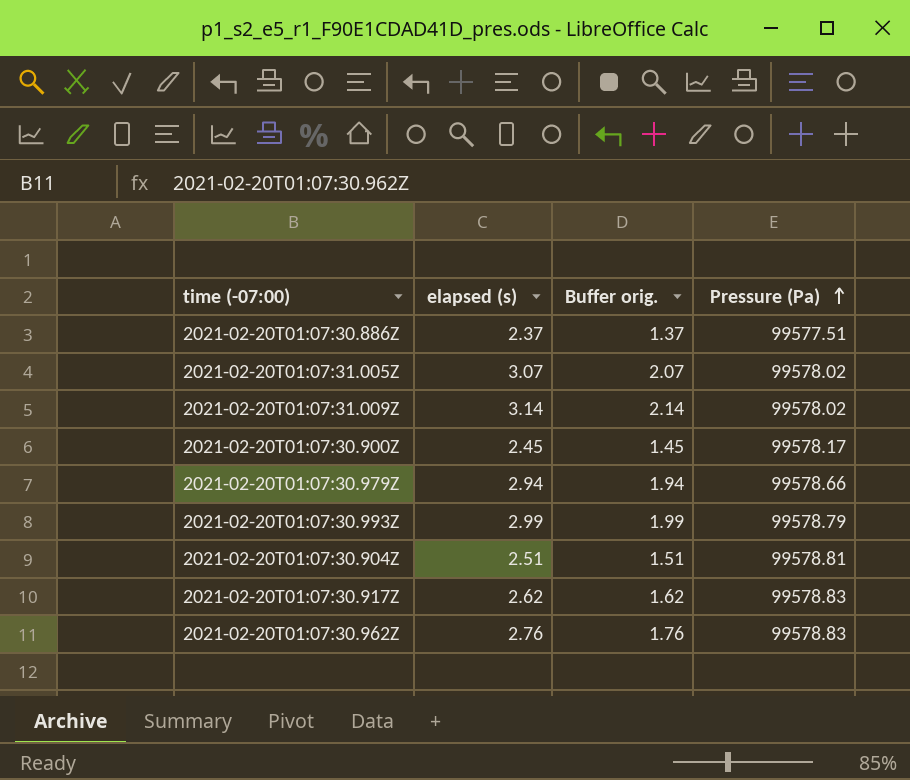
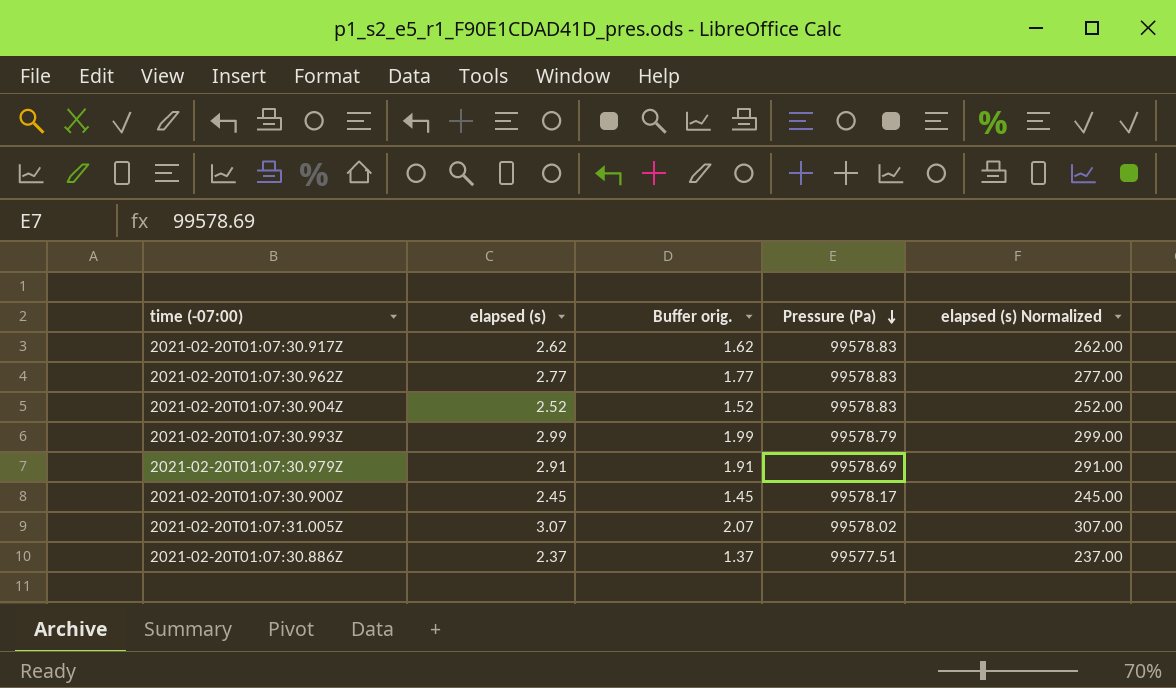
row order: Pressure (Pa) ascending -> Pressure (Pa) descending
column elapsed (s) Normalized | formula: none -> [elapsed (s)] * 100
row 2021-02-20T01:07:31.009Z: 3.14 | 2.14 | 99578.02 -> none
2021-02-20T01:07:30.962Z | elapsed (s): 2.76 -> 2.77
2021-02-20T01:07:30.962Z | Buffer orig.: 1.76 -> 1.77
2021-02-20T01:07:30.904Z | elapsed (s): 2.51 -> 2.52
2021-02-20T01:07:30.904Z | Buffer orig.: 1.51 -> 1.52
2021-02-20T01:07:30.904Z | Pressure (Pa): 99578.81 -> 99578.83
2021-02-20T01:07:30.979Z | elapsed (s): 2.94 -> 2.91
2021-02-20T01:07:30.979Z | Buffer orig.: 1.94 -> 1.91
2021-02-20T01:07:30.979Z | Pressure (Pa): 99578.66 -> 99578.69

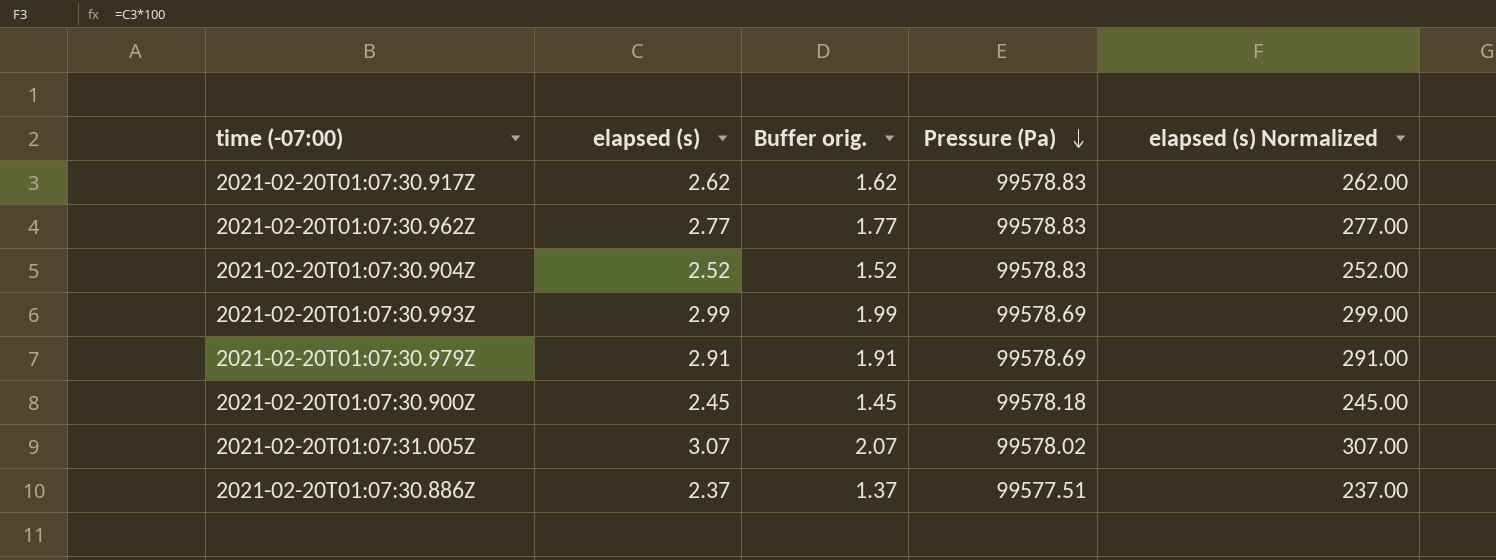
2021-02-20T01:07:30.993Z | Pressure (Pa): 99578.79 -> 99578.69
2021-02-20T01:07:30.900Z | Pressure (Pa): 99578.17 -> 99578.18

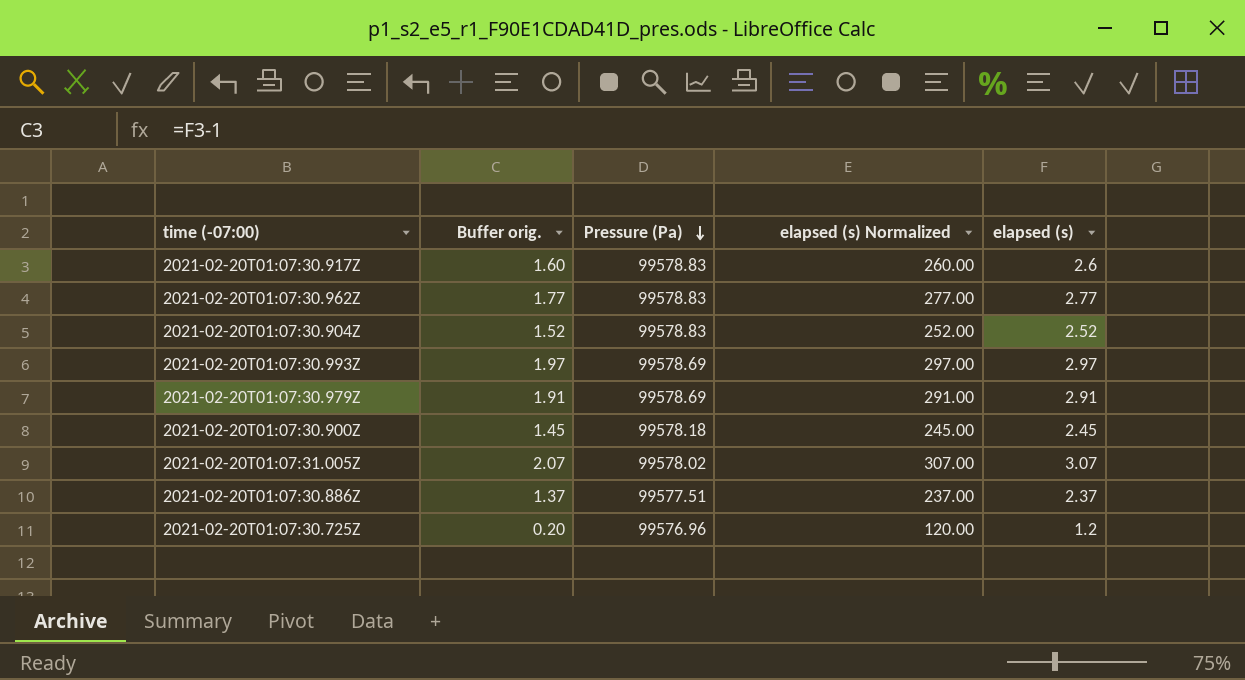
column elapsed (s) | position: 2 -> 5
2021-02-20T01:07:30.917Z | Buffer orig.: 1.62 -> 1.60
2021-02-20T01:07:30.917Z | elapsed (s) Normalized: 262.00 -> 260.00
2021-02-20T01:07:30.917Z | elapsed (s): 2.62 -> 2.6
2021-02-20T01:07:30.993Z | Buffer orig.: 1.99 -> 1.97
2021-02-20T01:07:30.993Z | elapsed (s) Normalized: 299.00 -> 297.00
2021-02-20T01:07:30.993Z | elapsed (s): 2.99 -> 2.97
row 2021-02-20T01:07:30.725Z: none -> 0.20 | 99576.96 | 120.00 | 1.2

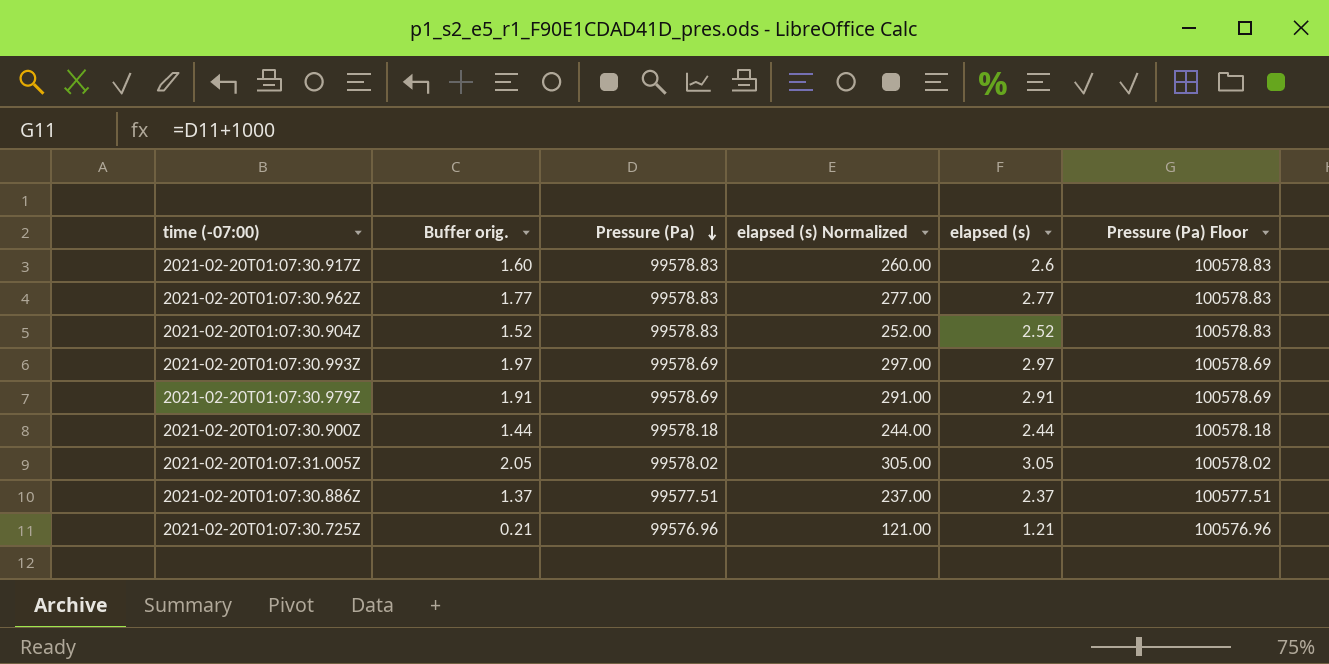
column Pressure (Pa) Floor | formula: none -> [Pressure (Pa)] + 1000
2021-02-20T01:07:30.900Z | Buffer orig.: 1.45 -> 1.44
2021-02-20T01:07:30.900Z | elapsed (s) Normalized: 245.00 -> 244.00
2021-02-20T01:07:30.900Z | elapsed (s): 2.45 -> 2.44
2021-02-20T01:07:31.005Z | Buffer orig.: 2.07 -> 2.05
2021-02-20T01:07:31.005Z | elapsed (s) Normalized: 307.00 -> 305.00
2021-02-20T01:07:31.005Z | elapsed (s): 3.07 -> 3.05
2021-02-20T01:07:30.725Z | Buffer orig.: 0.20 -> 0.21
2021-02-20T01:07:30.725Z | elapsed (s) Normalized: 120.00 -> 121.00
2021-02-20T01:07:30.725Z | elapsed (s): 1.2 -> 1.21

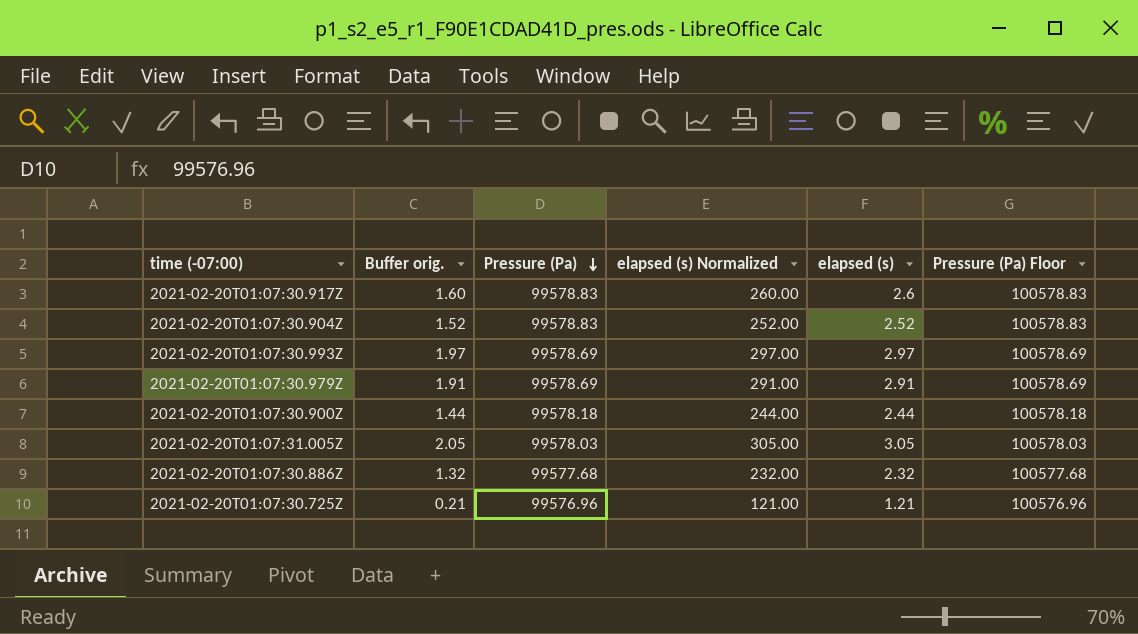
row 2021-02-20T01:07:30.962Z: 1.77 | 99578.83 | 277.00 | 2.77 | 100578.83 -> none
2021-02-20T01:07:31.005Z | Pressure (Pa): 99578.02 -> 99578.03
2021-02-20T01:07:31.005Z | Pressure (Pa) Floor: 100578.02 -> 100578.03
2021-02-20T01:07:30.886Z | Buffer orig.: 1.37 -> 1.32
2021-02-20T01:07:30.886Z | Pressure (Pa): 99577.51 -> 99577.68
2021-02-20T01:07:30.886Z | elapsed (s) Normalized: 237.00 -> 232.00
2021-02-20T01:07:30.886Z | elapsed (s): 2.37 -> 2.32
2021-02-20T01:07:30.886Z | Pressure (Pa) Floor: 100577.51 -> 100577.68

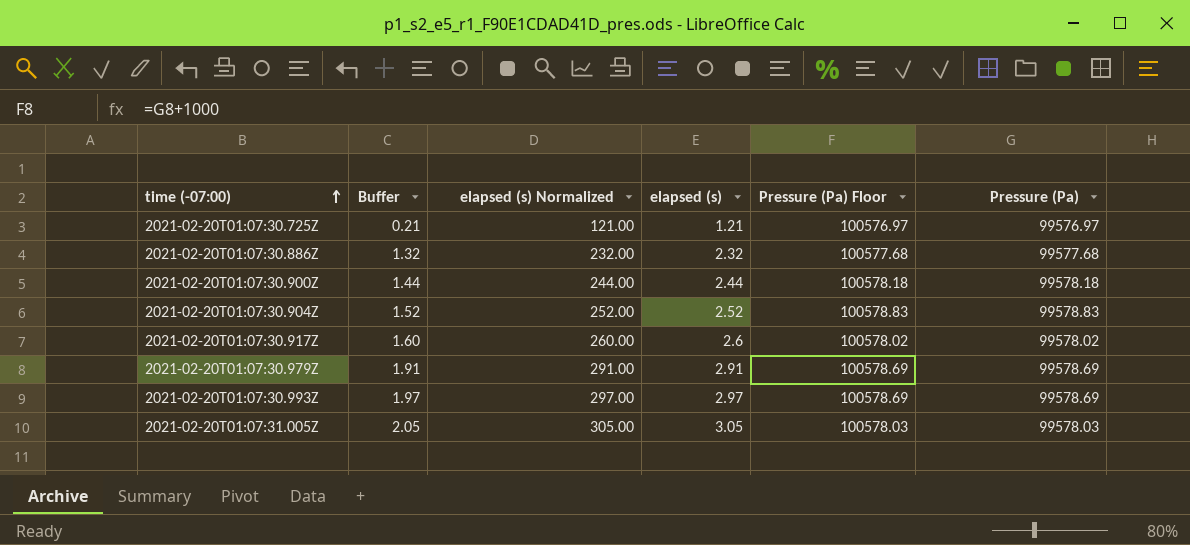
row order: Pressure (Pa) descending -> time (-07:00) ascending
column name: Buffer orig. -> Buffer
column Pressure (Pa) | position: 3 -> 6
2021-02-20T01:07:30.725Z | Pressure (Pa) Floor: 100576.96 -> 100576.97
2021-02-20T01:07:30.725Z | Pressure (Pa): 99576.96 -> 99576.97
2021-02-20T01:07:30.917Z | Pressure (Pa) Floor: 100578.83 -> 100578.02
2021-02-20T01:07:30.917Z | Pressure (Pa): 99578.83 -> 99578.02

